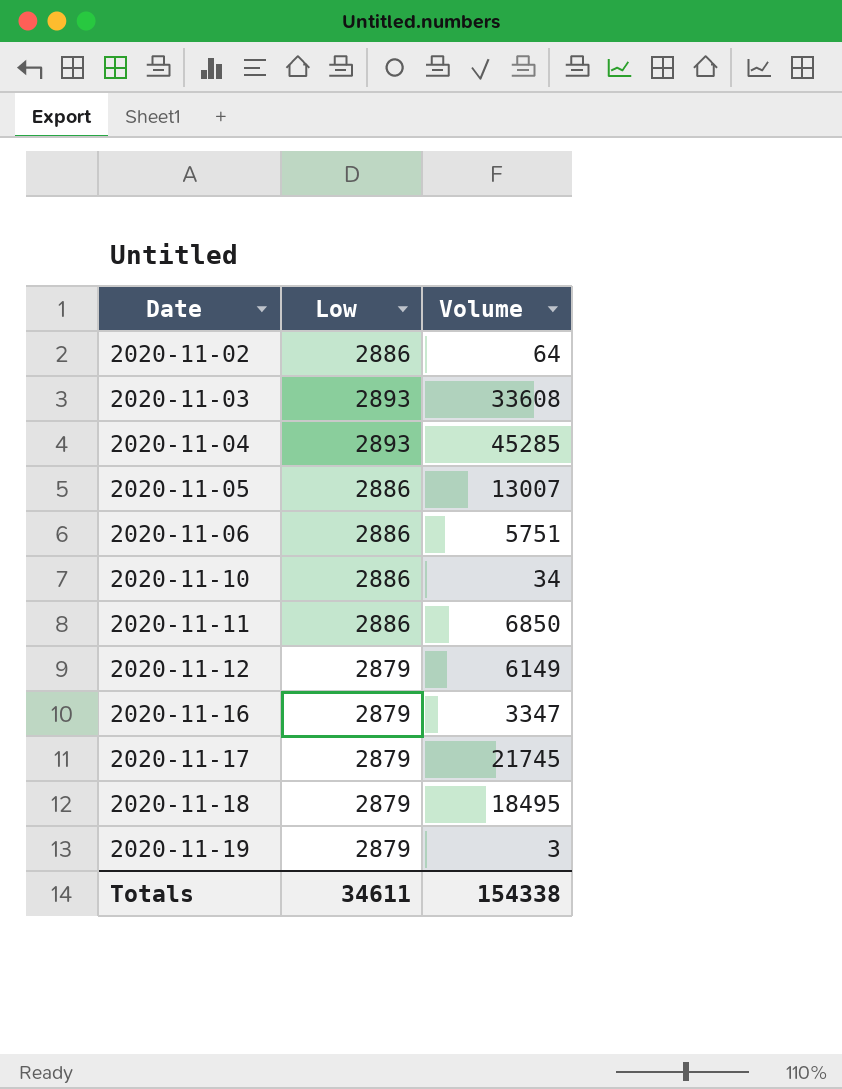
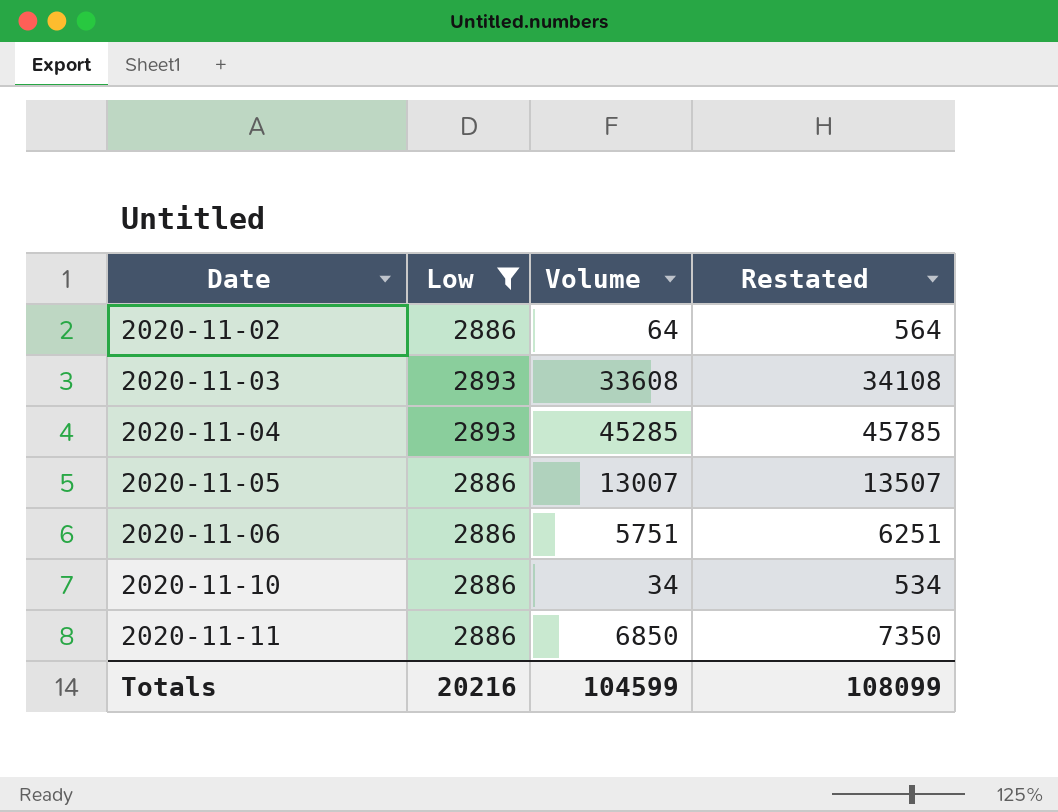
filter: none -> Low != 2879
column Restated | formula: none -> [Volume] + 500
Totals | Low: 34611 -> 20216
Totals | Volume: 154338 -> 104599

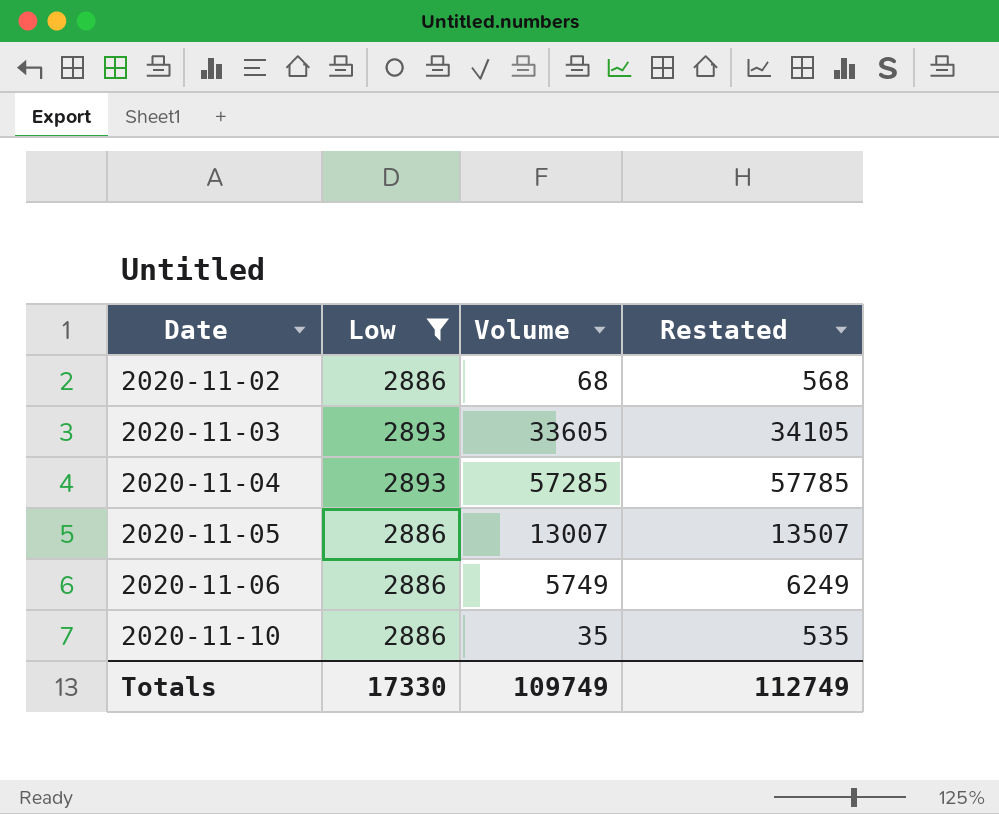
row 2020-11-11: 2886 | 6850 | 7350 -> none
2020-11-02 | Volume: 64 -> 68
2020-11-02 | Restated: 564 -> 568
2020-11-03 | Volume: 33608 -> 33605
2020-11-03 | Restated: 34108 -> 34105
2020-11-04 | Volume: 45285 -> 57285
2020-11-04 | Restated: 45785 -> 57785
2020-11-06 | Volume: 5751 -> 5749
2020-11-06 | Restated: 6251 -> 6249
2020-11-10 | Volume: 34 -> 35
2020-11-10 | Restated: 534 -> 535
Totals | Low: 20216 -> 17330
Totals | Volume: 104599 -> 109749
Totals | Restated: 108099 -> 112749

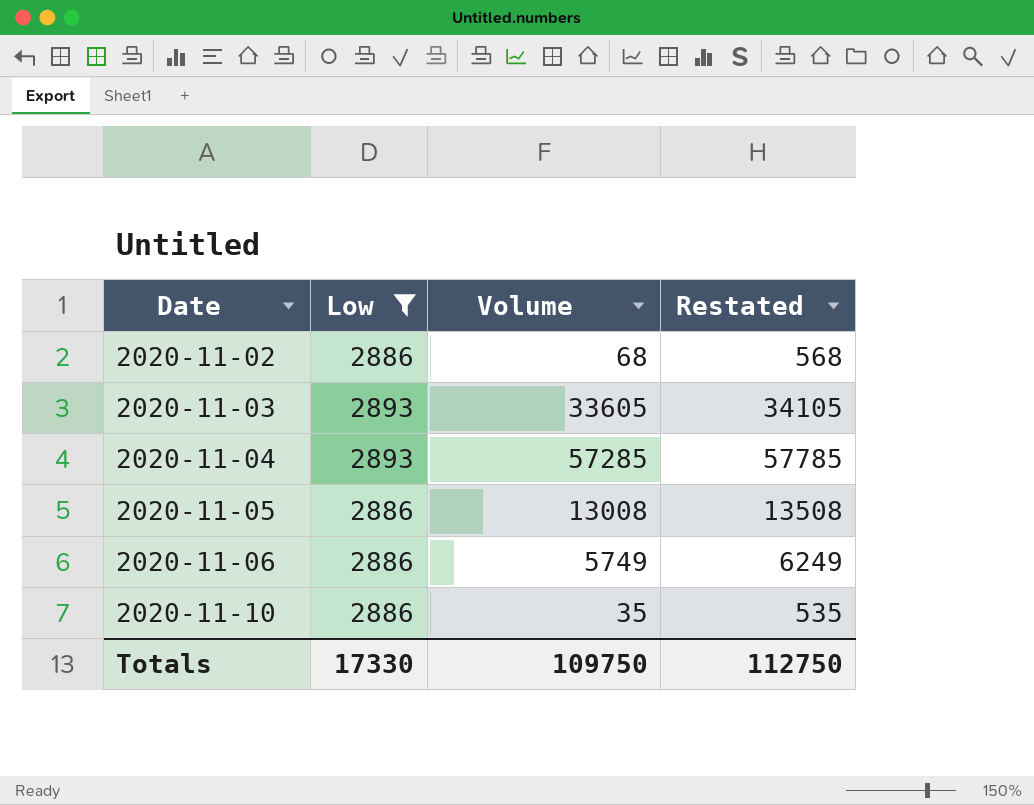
2020-11-05 | Volume: 13007 -> 13008
2020-11-05 | Restated: 13507 -> 13508
Totals | Volume: 109749 -> 109750
Totals | Restated: 112749 -> 112750

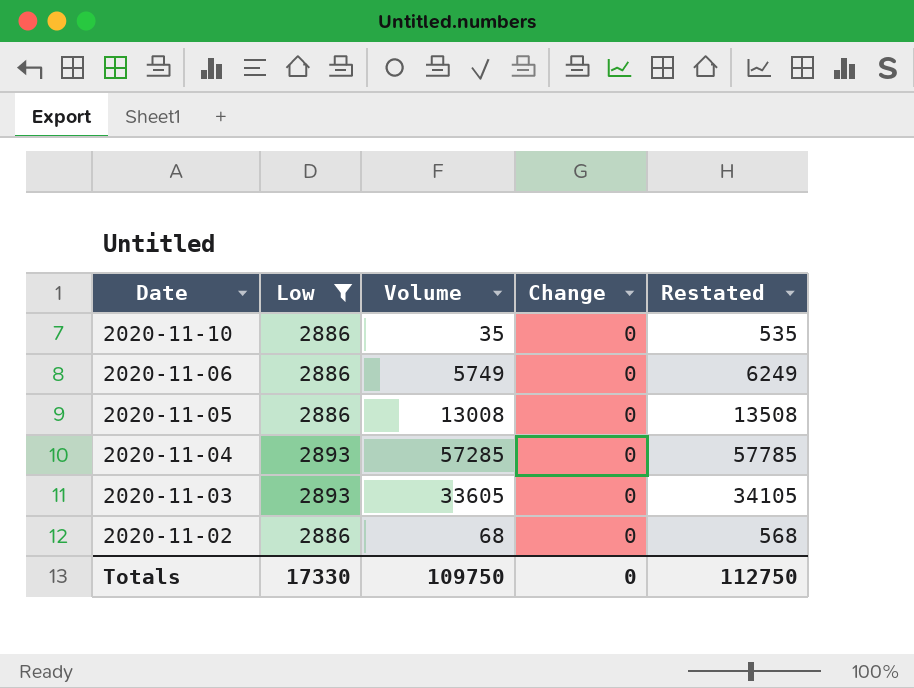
row order: Date ascending -> Date descending
column Change | position: none -> 4

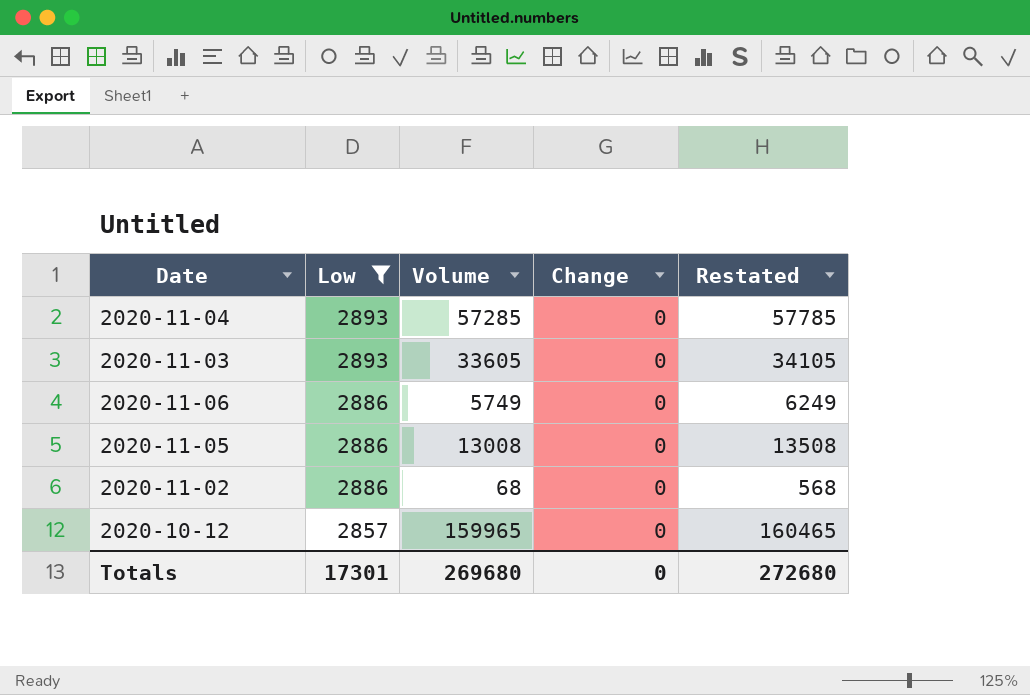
row order: Date descending -> Low descending
row 2020-11-10: 2886 | 35 | 0 | 535 -> none
row 2020-10-12: none -> 2857 | 159965 | 0 | 160465
Totals | Low: 17330 -> 17301
Totals | Volume: 109750 -> 269680
Totals | Restated: 112750 -> 272680

